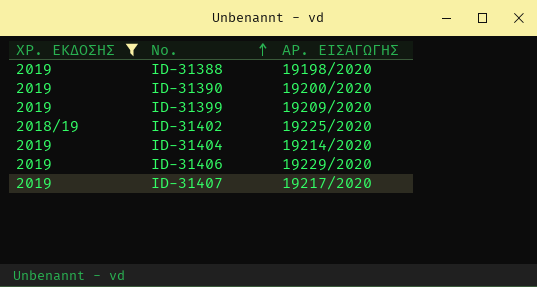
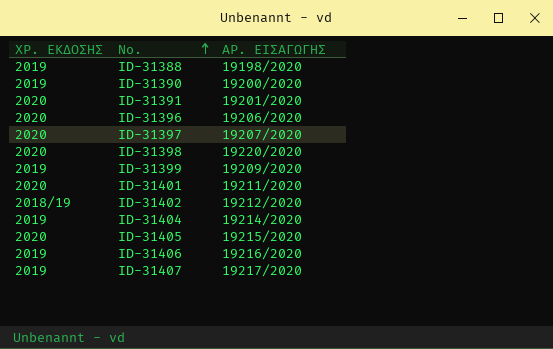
filter: ΧΡ. ΕΚΔΟΣΗΣ != 2020 -> none
ID-31402 | ΑΡ. ΕΙΣΑΓΩΓΗΣ: 19225/2020 -> 19212/2020
ID-31406 | ΑΡ. ΕΙΣΑΓΩΓΗΣ: 19229/2020 -> 19216/2020

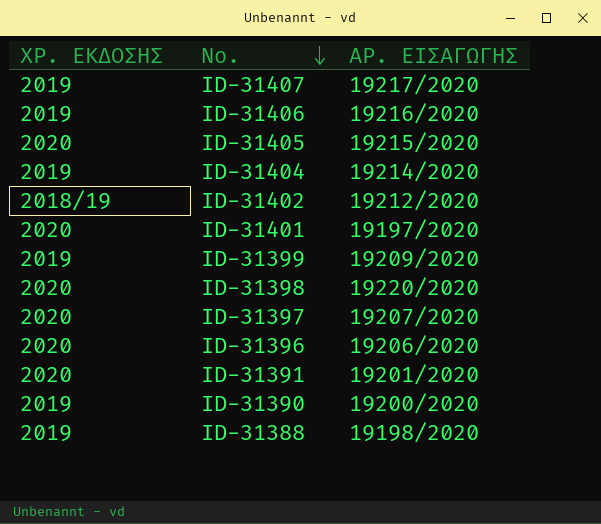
row order: No. ascending -> No. descending
ID-31401 | ΑΡ. ΕΙΣΑΓΩΓΗΣ: 19211/2020 -> 19197/2020

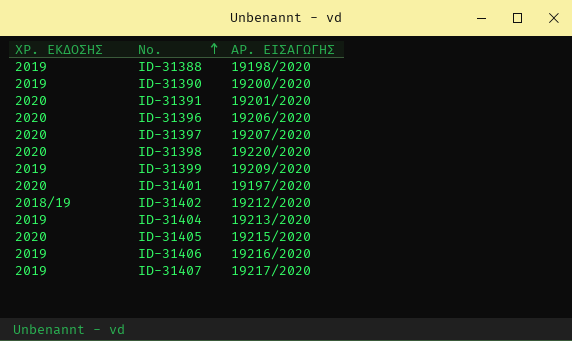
row order: No. descending -> No. ascending
ID-31404 | ΑΡ. ΕΙΣΑΓΩΓΗΣ: 19214/2020 -> 19213/2020

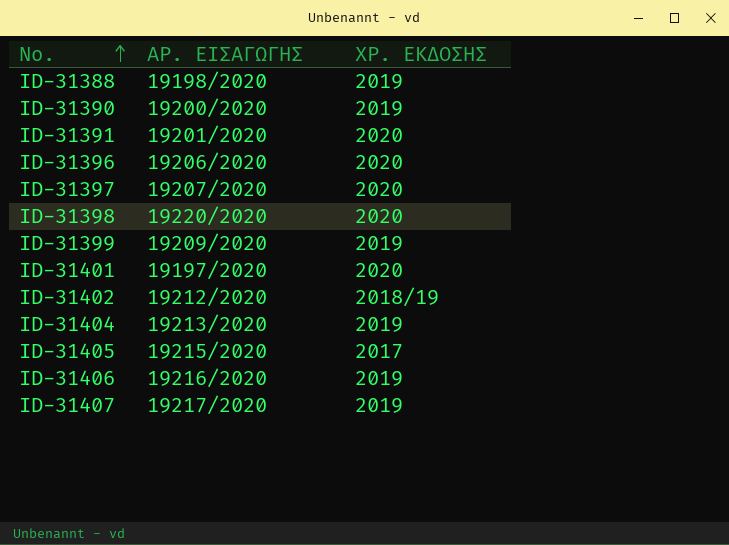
column ΧΡ. ΕΚΔΟΣΗΣ | position: 1 -> 3
ID-31405 | ΧΡ. ΕΚΔΟΣΗΣ: 2020 -> 2017

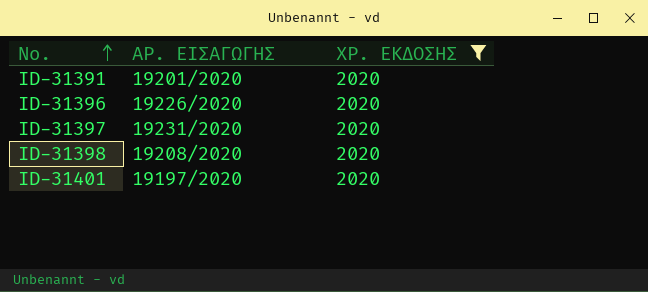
filter: none -> ΧΡ. ΕΚΔΟΣΗΣ = 2020
ID-31396 | ΑΡ. ΕΙΣΑΓΩΓΗΣ: 19206/2020 -> 19226/2020
ID-31397 | ΑΡ. ΕΙΣΑΓΩΓΗΣ: 19207/2020 -> 19231/2020
ID-31398 | ΑΡ. ΕΙΣΑΓΩΓΗΣ: 19220/2020 -> 19208/2020

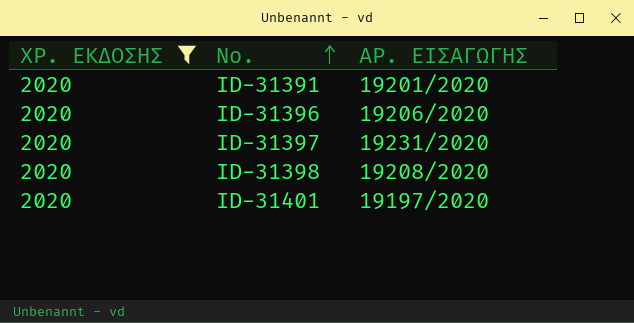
column ΧΡ. ΕΚΔΟΣΗΣ | position: 3 -> 1
ID-31396 | ΑΡ. ΕΙΣΑΓΩΓΗΣ: 19226/2020 -> 19206/2020

